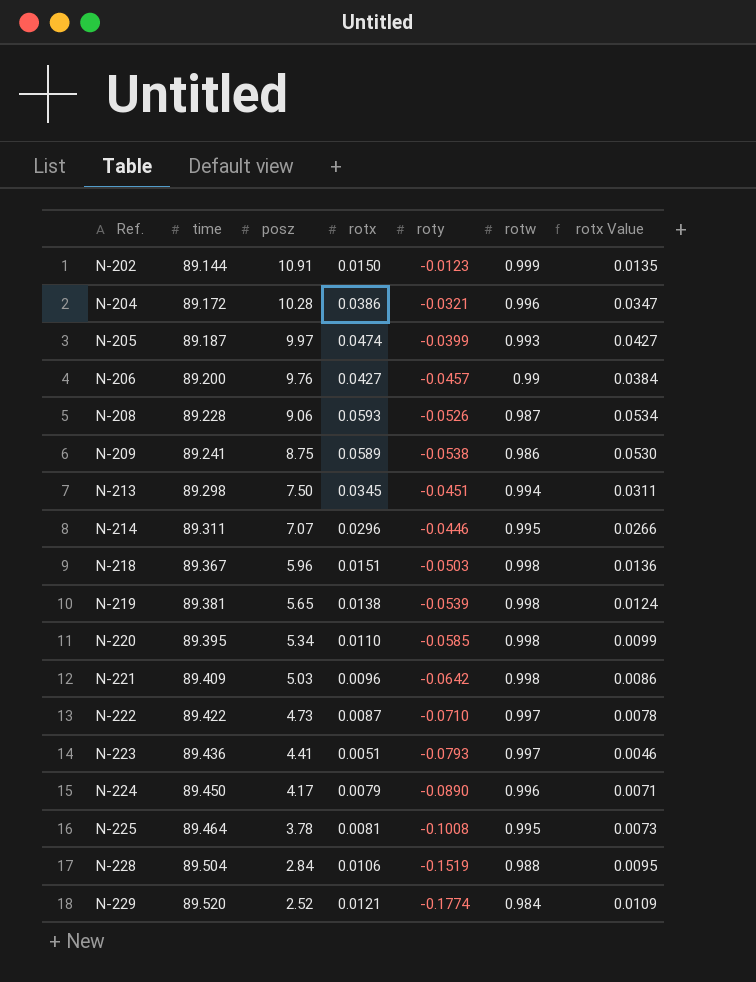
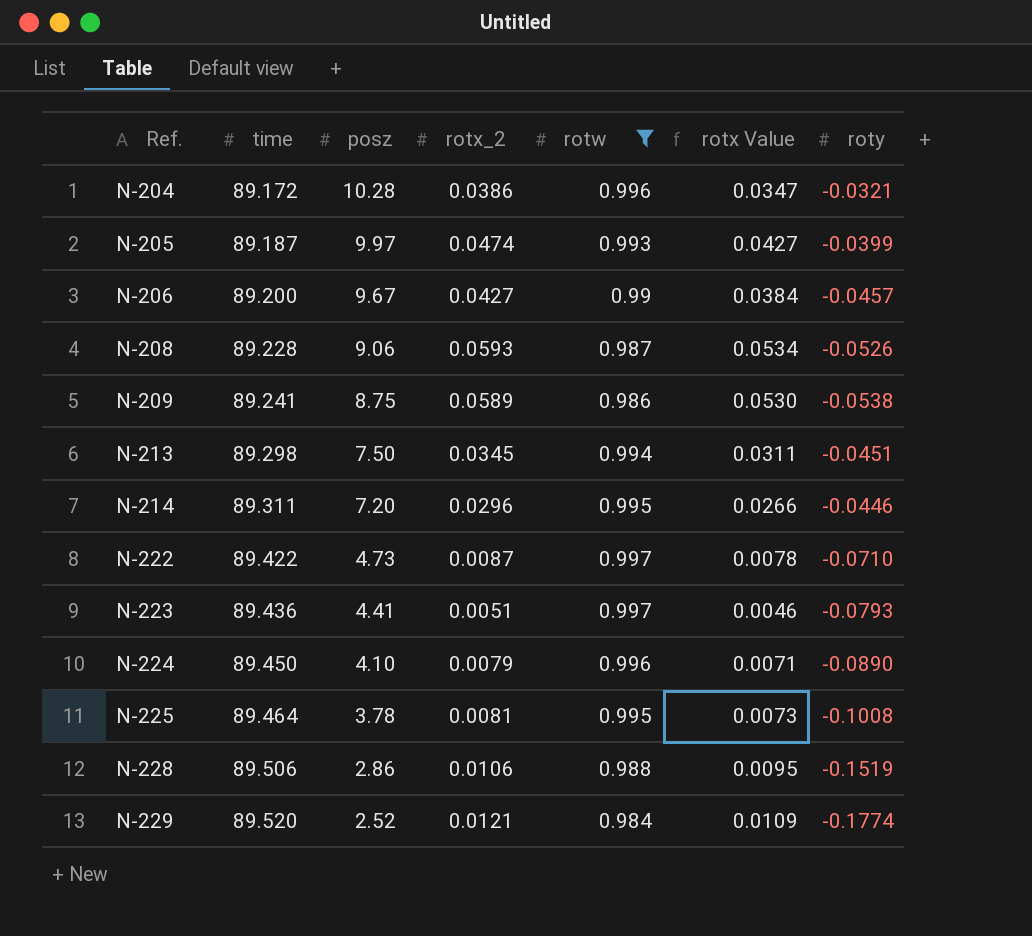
filter: none -> rotw <= 0.997
column name: rotx -> rotx_2
column roty | position: 5 -> 7
N-206 | posz: 9.76 -> 9.67
N-214 | posz: 7.07 -> 7.20
N-224 | posz: 4.17 -> 4.10
N-228 | time: 89.504 -> 89.506
N-228 | posz: 2.84 -> 2.86

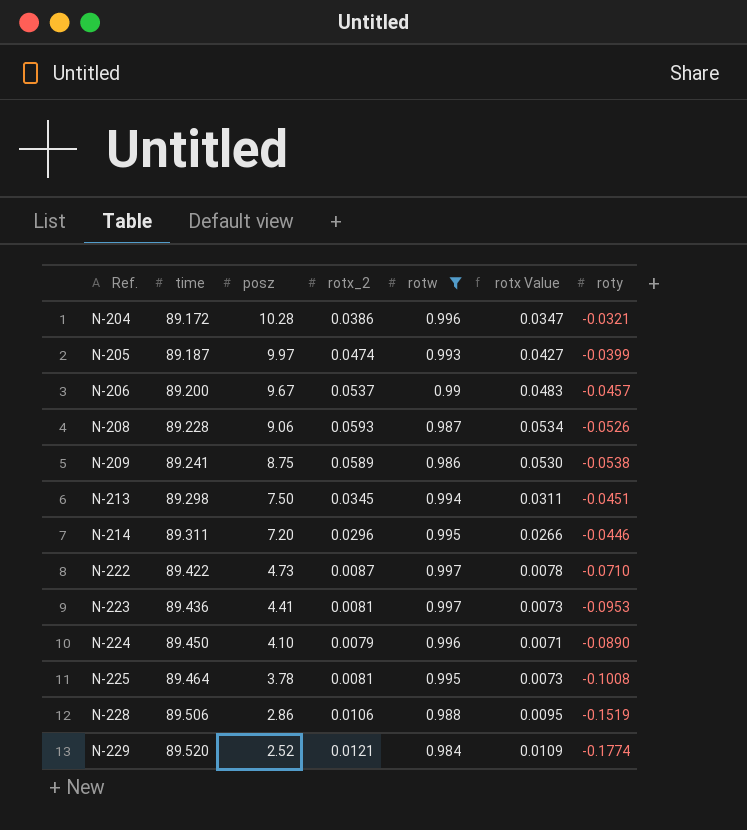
N-206 | rotx_2: 0.0427 -> 0.0537
N-206 | rotx Value: 0.0384 -> 0.0483
N-223 | rotx_2: 0.0051 -> 0.0081
N-223 | rotx Value: 0.0046 -> 0.0073
N-223 | roty: -0.0793 -> -0.0953

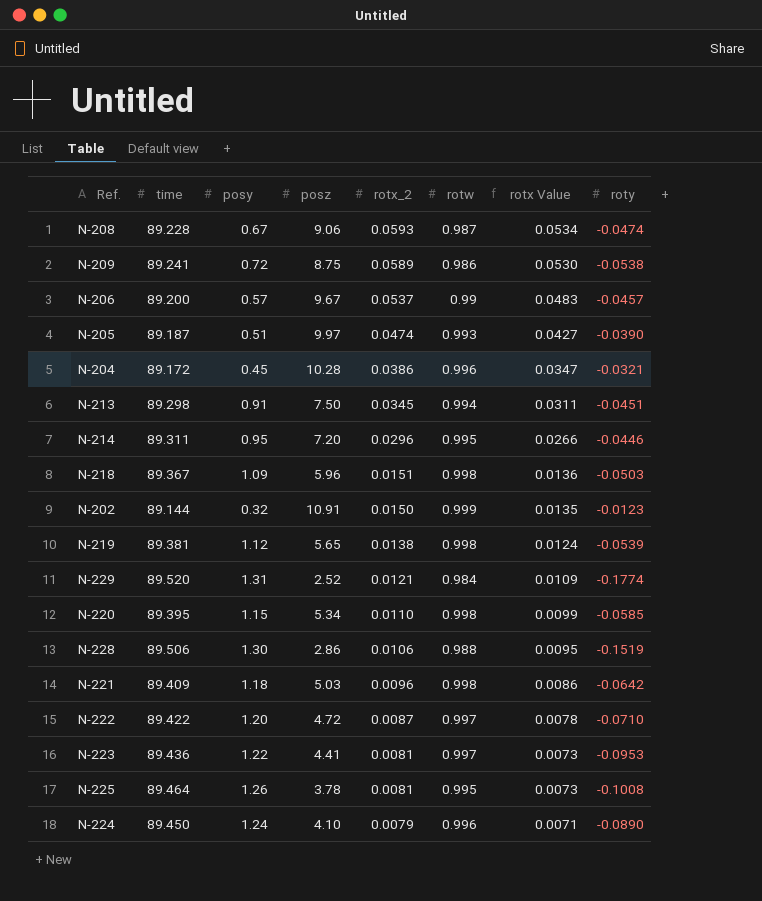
filter: rotw <= 0.997 -> none
row order: Ref. ascending -> rotx_2 descending
column posy | position: none -> 3
N-208 | roty: -0.0526 -> -0.0474
N-205 | roty: -0.0399 -> -0.0390
N-222 | posz: 4.73 -> 4.72

